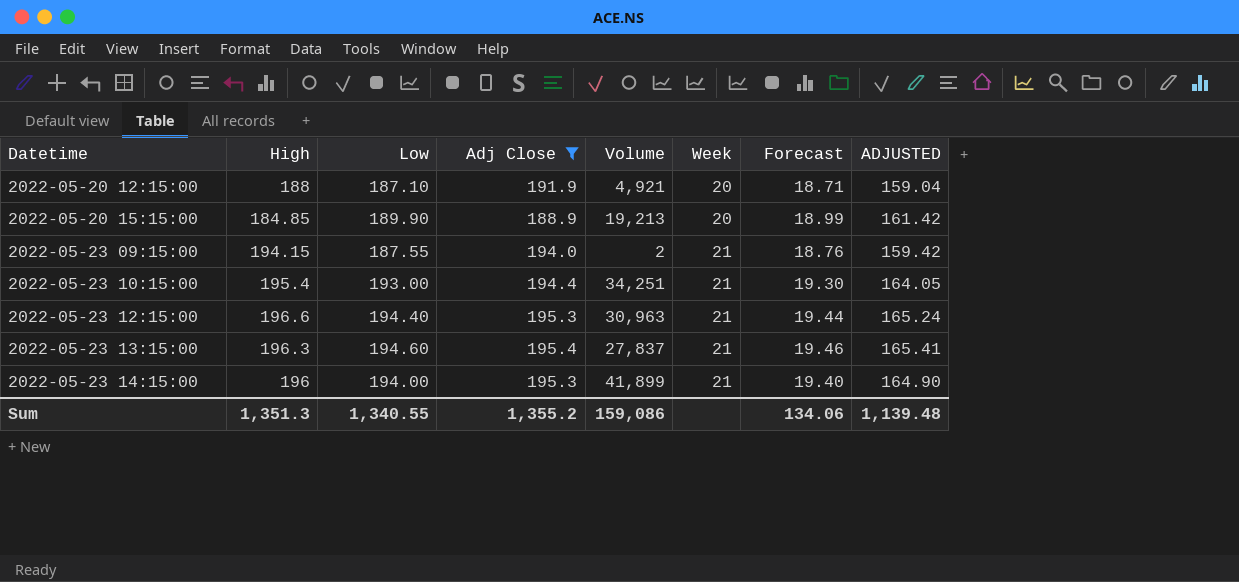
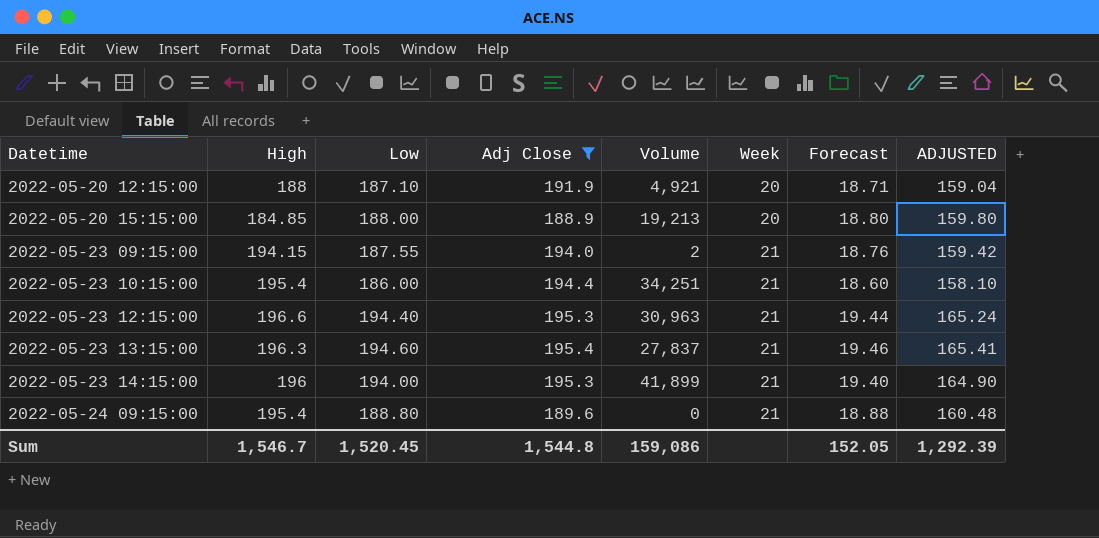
2022-05-20 15:15:00 | Low: 189.90 -> 188.00
2022-05-20 15:15:00 | Forecast: 18.99 -> 18.80
2022-05-20 15:15:00 | ADJUSTED: 161.42 -> 159.80
2022-05-23 10:15:00 | Low: 193.00 -> 186.00
2022-05-23 10:15:00 | Forecast: 19.30 -> 18.60
2022-05-23 10:15:00 | ADJUSTED: 164.05 -> 158.10
row 2022-05-24 09:15:00: none -> 195.4 | 188.80 | 189.6 | 0 | 21 | 18.88 | 160.48
Sum | High: 1,351.3 -> 1,546.7
Sum | Low: 1,340.55 -> 1,520.45
Sum | Adj Close: 1,355.2 -> 1,544.8
Sum | Forecast: 134.06 -> 152.05
Sum | ADJUSTED: 1,139.48 -> 1,292.39

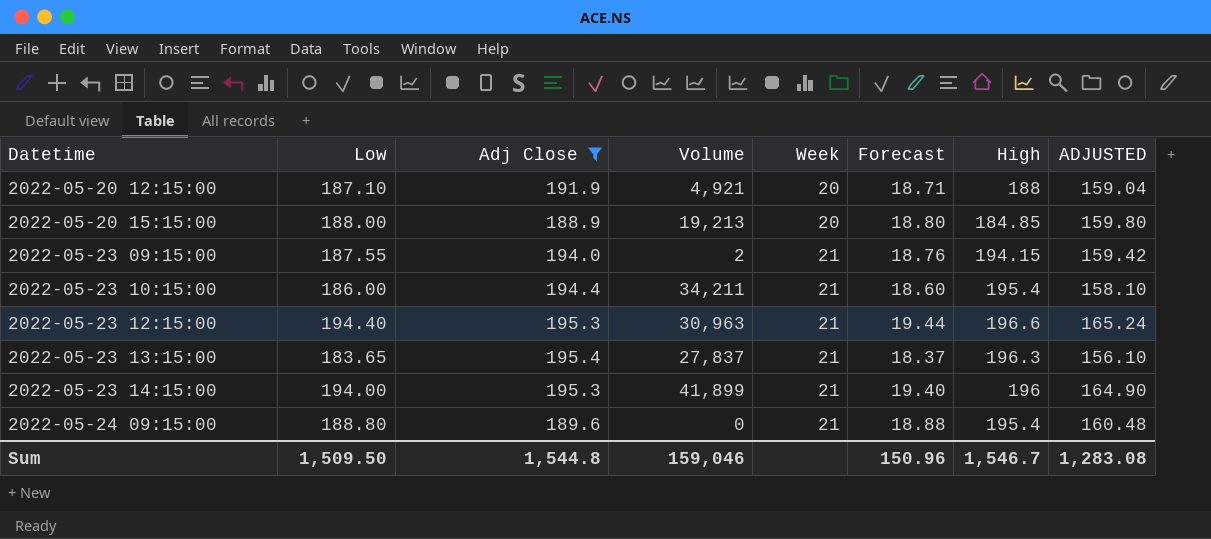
column High | position: 2 -> 7
2022-05-23 10:15:00 | Volume: 34,251 -> 34,211
2022-05-23 13:15:00 | Low: 194.60 -> 183.65
2022-05-23 13:15:00 | Forecast: 19.46 -> 18.37
2022-05-23 13:15:00 | ADJUSTED: 165.41 -> 156.10
Sum | Low: 1,520.45 -> 1,509.50
Sum | Volume: 159,086 -> 159,046
Sum | Forecast: 152.05 -> 150.96
Sum | ADJUSTED: 1,292.39 -> 1,283.08

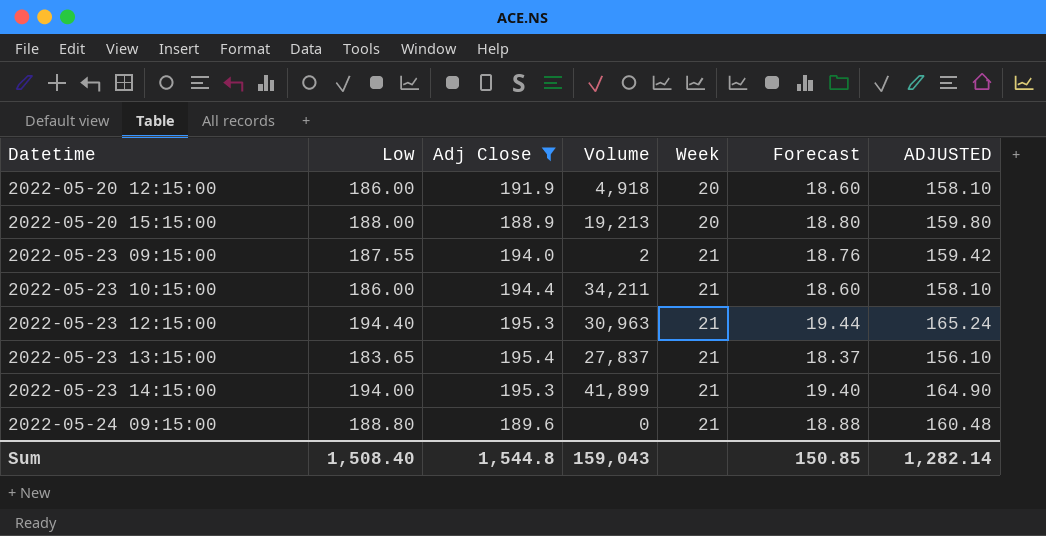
column High | position: 7 -> none
2022-05-20 12:15:00 | Low: 187.10 -> 186.00
2022-05-20 12:15:00 | Volume: 4,921 -> 4,918
2022-05-20 12:15:00 | Forecast: 18.71 -> 18.60
2022-05-20 12:15:00 | ADJUSTED: 159.04 -> 158.10
Sum | Low: 1,509.50 -> 1,508.40
Sum | Volume: 159,046 -> 159,043
Sum | Forecast: 150.96 -> 150.85
Sum | ADJUSTED: 1,283.08 -> 1,282.14

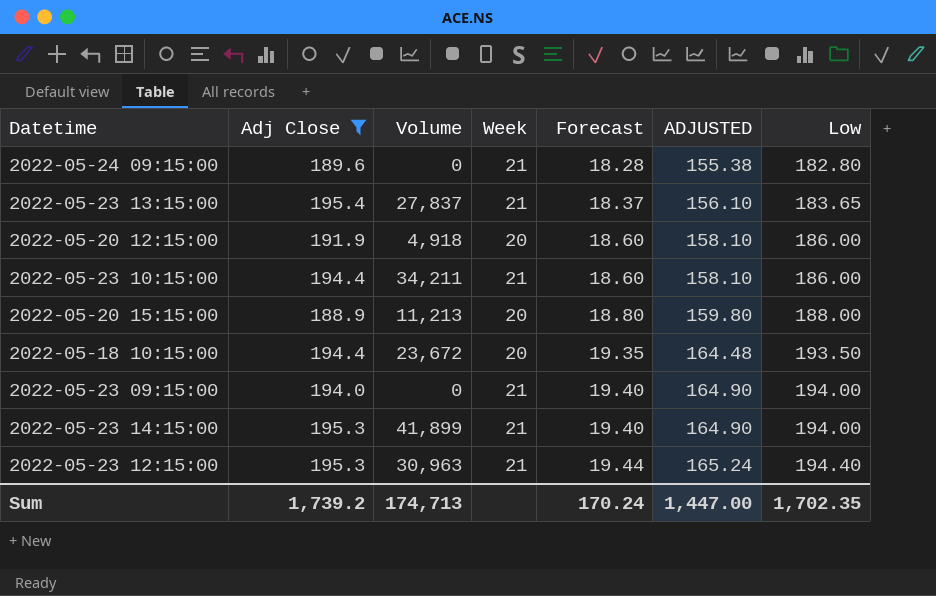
row order: Datetime ascending -> Forecast ascending
column Low | position: 2 -> 7
2022-05-24 09:15:00 | Forecast: 18.88 -> 18.28
2022-05-24 09:15:00 | ADJUSTED: 160.48 -> 155.38
2022-05-24 09:15:00 | Low: 188.80 -> 182.80
2022-05-20 15:15:00 | Volume: 19,213 -> 11,213
row 2022-05-18 10:15:00: none -> 194.4 | 23,672 | 20 | 19.35 | 164.48 | 193.50
2022-05-23 09:15:00 | Volume: 2 -> 0
2022-05-23 09:15:00 | Forecast: 18.76 -> 19.40
2022-05-23 09:15:00 | ADJUSTED: 159.42 -> 164.90
2022-05-23 09:15:00 | Low: 187.55 -> 194.00
Sum | Adj Close: 1,544.8 -> 1,739.2
Sum | Volume: 159,043 -> 174,713
Sum | Forecast: 150.85 -> 170.24
Sum | ADJUSTED: 1,282.14 -> 1,447.00
Sum | Low: 1,508.40 -> 1,702.35

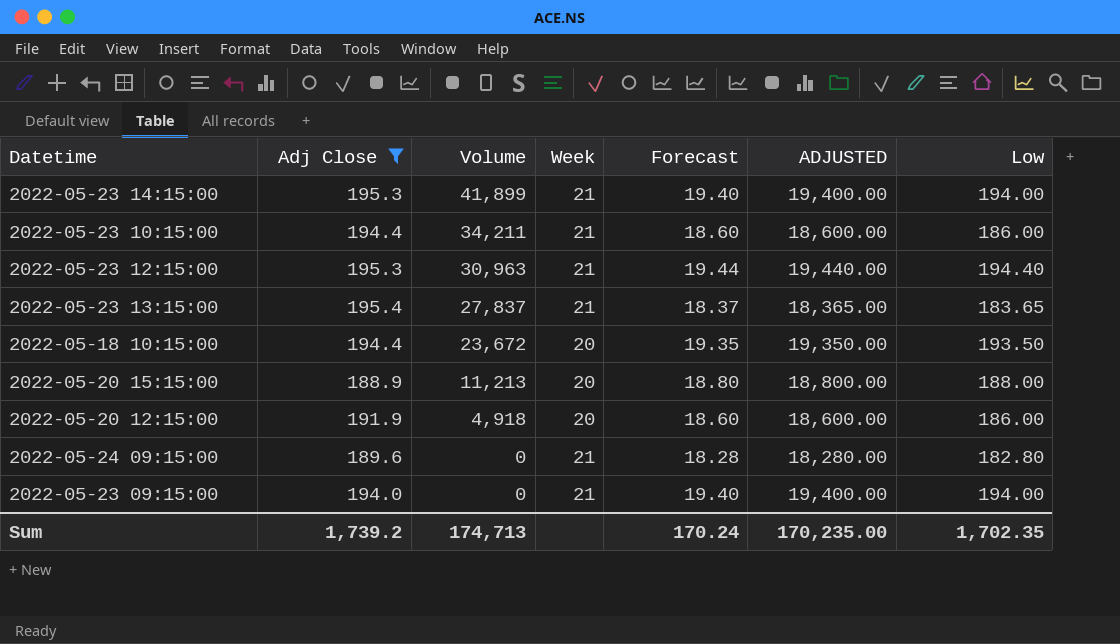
row order: Forecast ascending -> Volume descending
column ADJUSTED | formula: [Low] * 0.85 -> [Low] * 100
Sum | ADJUSTED: 1,447.00 -> 170,235.00

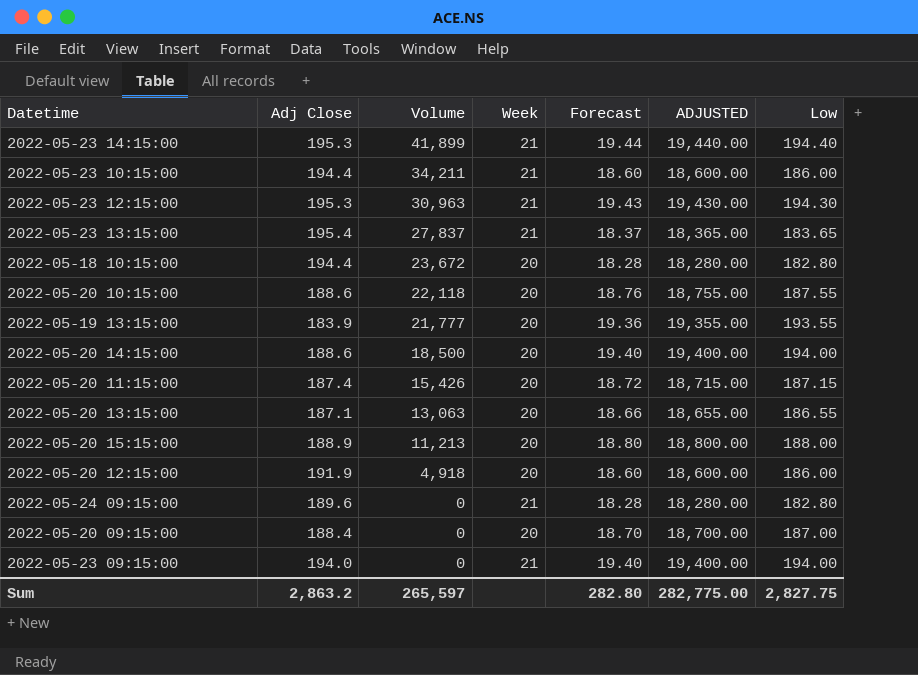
filter: Adj Close >= 188.9 -> none
2022-05-23 14:15:00 | Forecast: 19.40 -> 19.44
2022-05-23 14:15:00 | ADJUSTED: 19,400.00 -> 19,440.00
2022-05-23 14:15:00 | Low: 194.00 -> 194.40
2022-05-23 12:15:00 | Forecast: 19.44 -> 19.43
2022-05-23 12:15:00 | ADJUSTED: 19,440.00 -> 19,430.00
2022-05-23 12:15:00 | Low: 194.40 -> 194.30
2022-05-18 10:15:00 | Forecast: 19.35 -> 18.28
2022-05-18 10:15:00 | ADJUSTED: 19,350.00 -> 18,280.00
2022-05-18 10:15:00 | Low: 193.50 -> 182.80
Sum | Adj Close: 1,739.2 -> 2,863.2
Sum | Volume: 174,713 -> 265,597
Sum | Forecast: 170.24 -> 282.80
Sum | ADJUSTED: 170,235.00 -> 282,775.00
Sum | Low: 1,702.35 -> 2,827.75

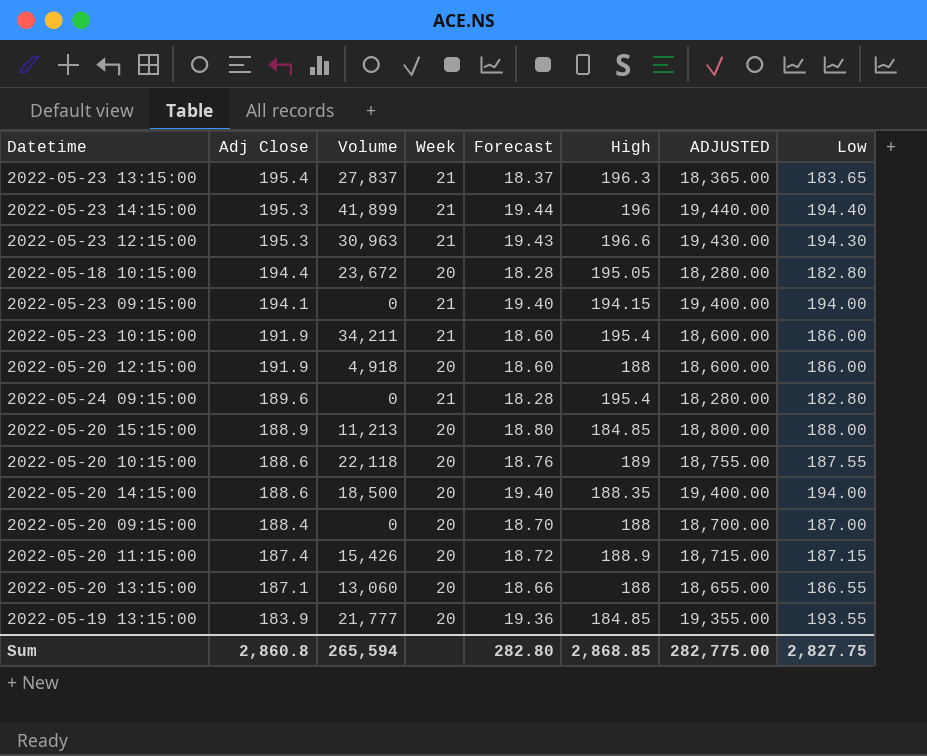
row order: Volume descending -> Adj Close descending
column High | position: none -> 6
2022-05-23 09:15:00 | Adj Close: 194.0 -> 194.1
2022-05-23 10:15:00 | Adj Close: 194.4 -> 191.9
2022-05-20 13:15:00 | Volume: 13,063 -> 13,060
Sum | Adj Close: 2,863.2 -> 2,860.8
Sum | Volume: 265,597 -> 265,594

